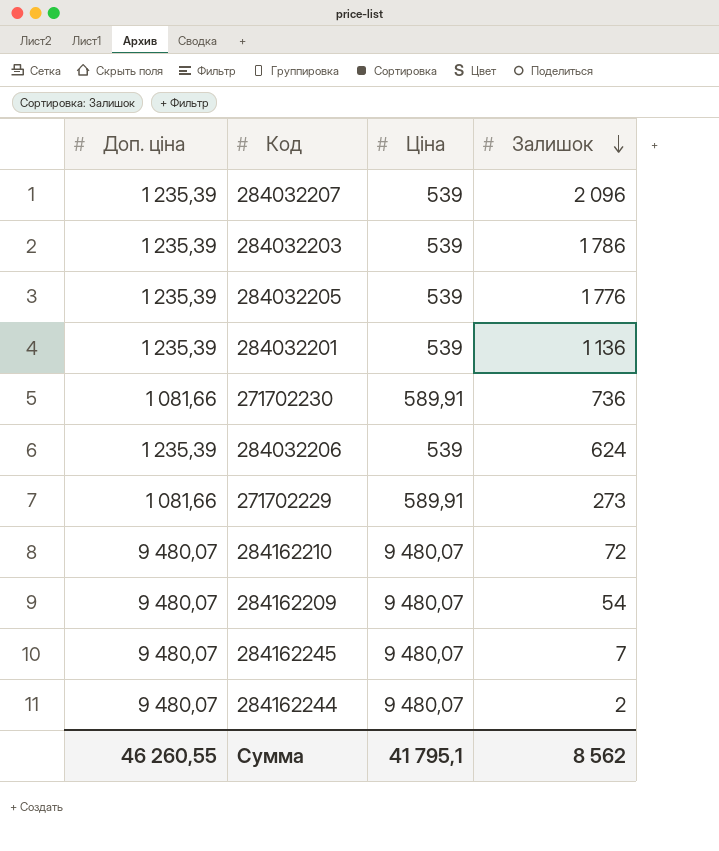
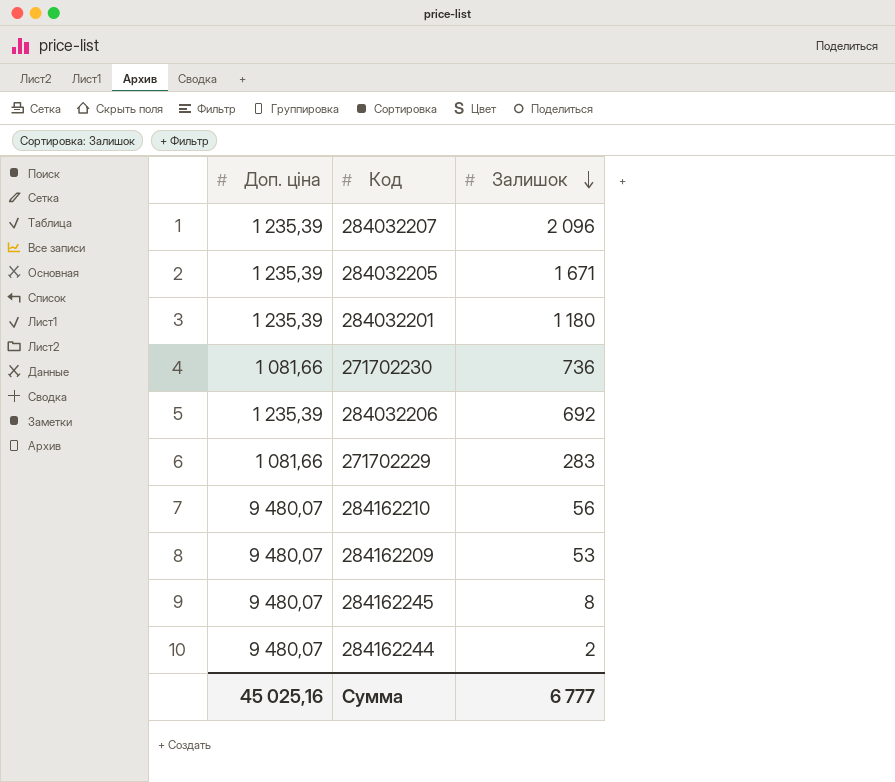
column Ціна | position: 3 -> none
row 284032203: 1 235,39 | 539 | 1 786 -> none
284032205 | Залишок: 1 776 -> 1 671
284032201 | Залишок: 1 136 -> 1 180
284032206 | Залишок: 624 -> 692
271702229 | Залишок: 273 -> 283
284162210 | Залишок: 72 -> 56
284162209 | Залишок: 54 -> 53
284162245 | Залишок: 7 -> 8
Сумма | Доп. ціна: 46 260,55 -> 45 025,16
Сумма | Залишок: 8 562 -> 6 777

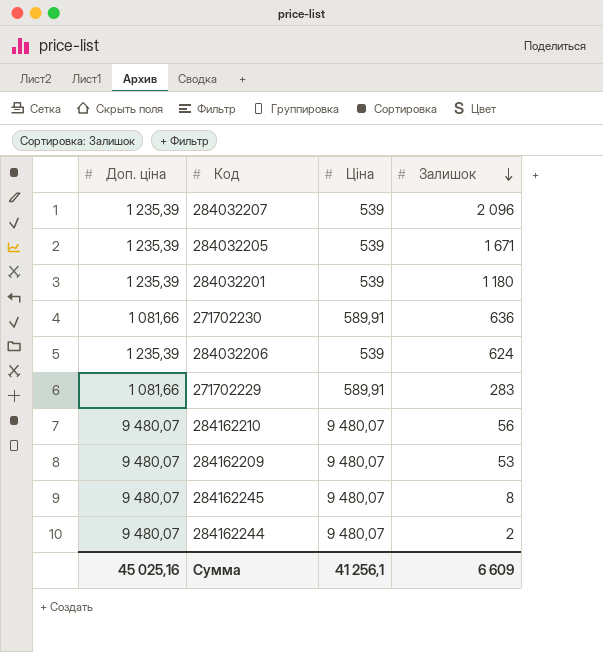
column Ціна | position: none -> 3
271702230 | Залишок: 736 -> 636
284032206 | Залишок: 692 -> 624
Сумма | Залишок: 6 777 -> 6 609

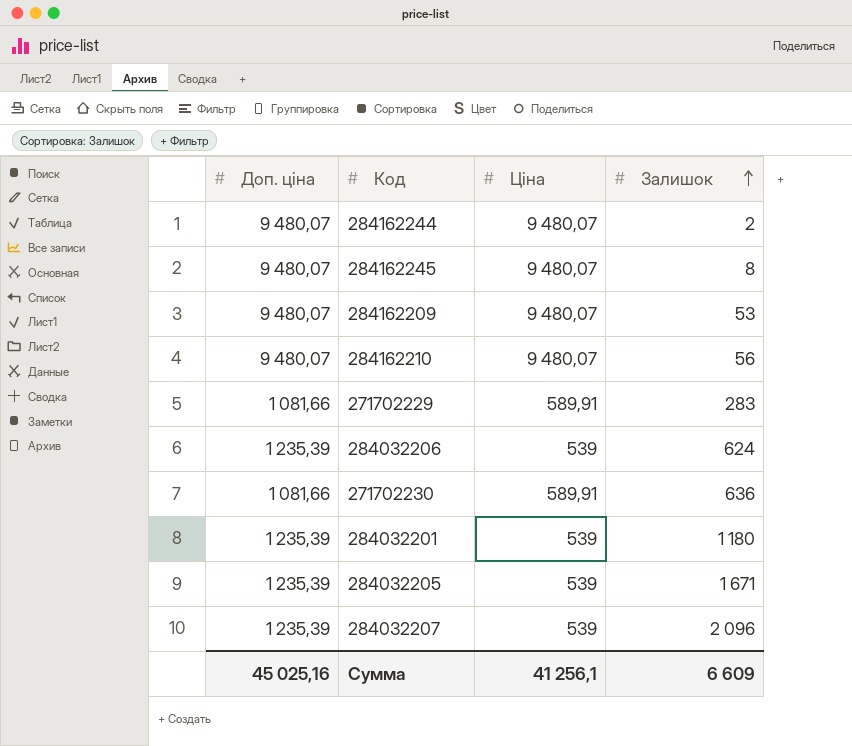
row order: Залишок descending -> Залишок ascending

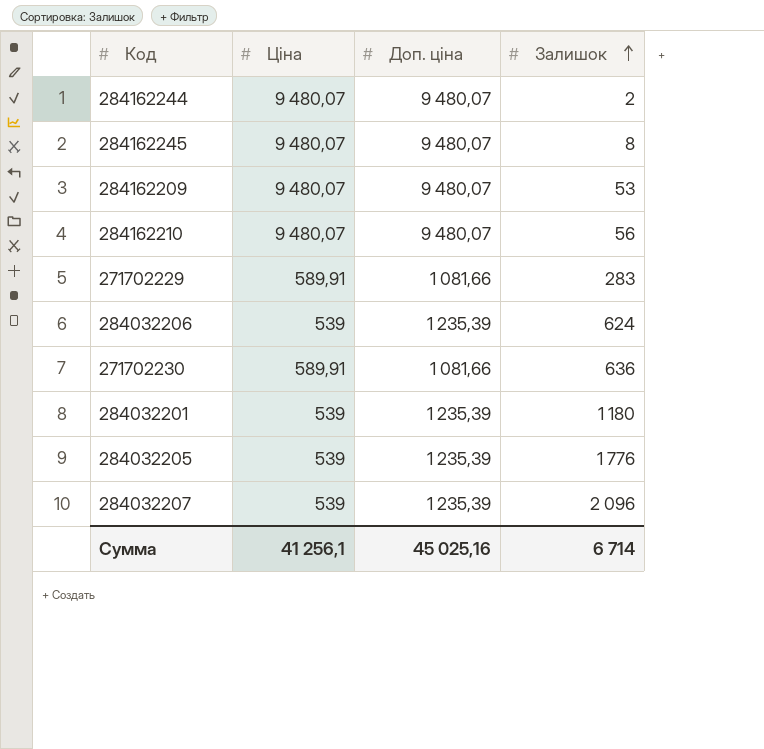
column Доп. ціна | position: 1 -> 3
284032205 | Залишок: 1 671 -> 1 776
Сумма | Залишок: 6 609 -> 6 714

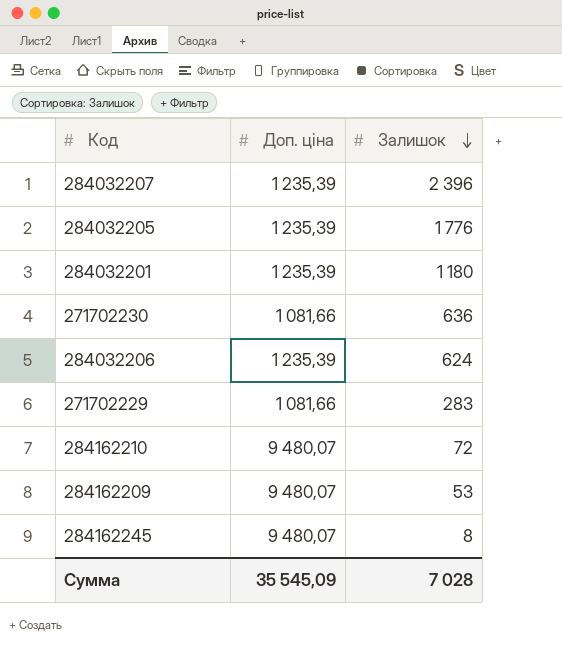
row order: Залишок ascending -> Залишок descending
column Ціна | position: 2 -> none
row 284162244: 9 480,07 | 9 480,07 | 2 -> none
284032207 | Залишок: 2 096 -> 2 396
284162210 | Залишок: 56 -> 72
Сумма | Доп. ціна: 45 025,16 -> 35 545,09
Сумма | Залишок: 6 714 -> 7 028

